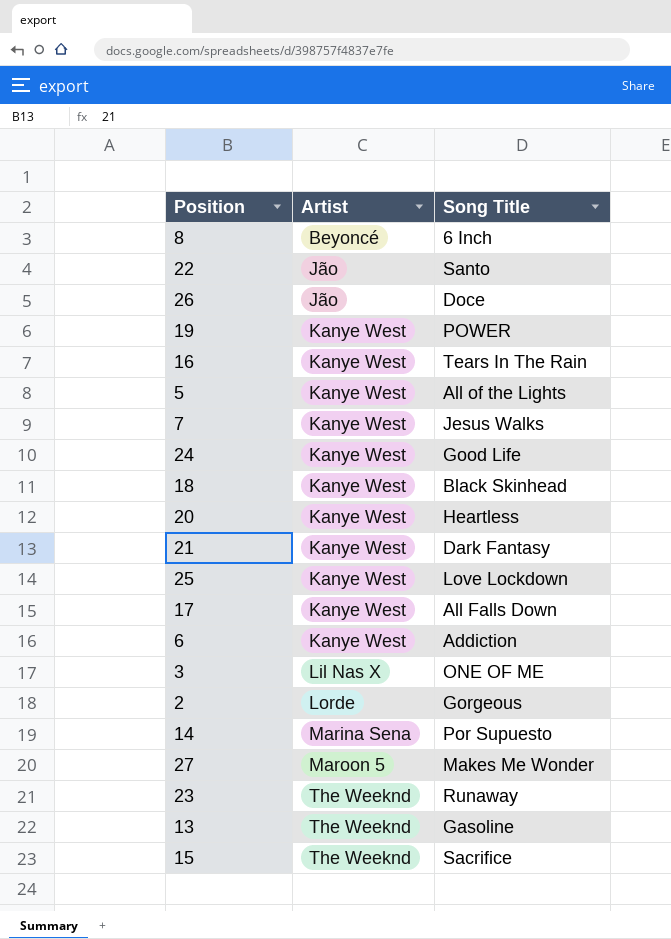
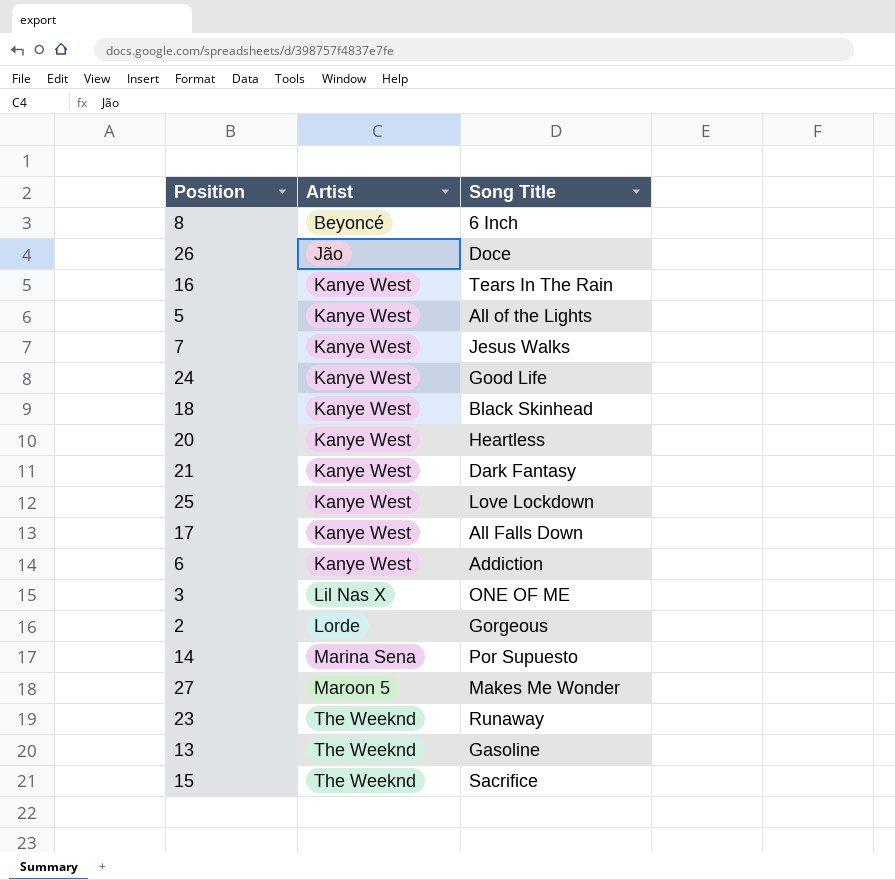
row 22: Jão | Santo -> none
row 19: Kanye West | POWER -> none

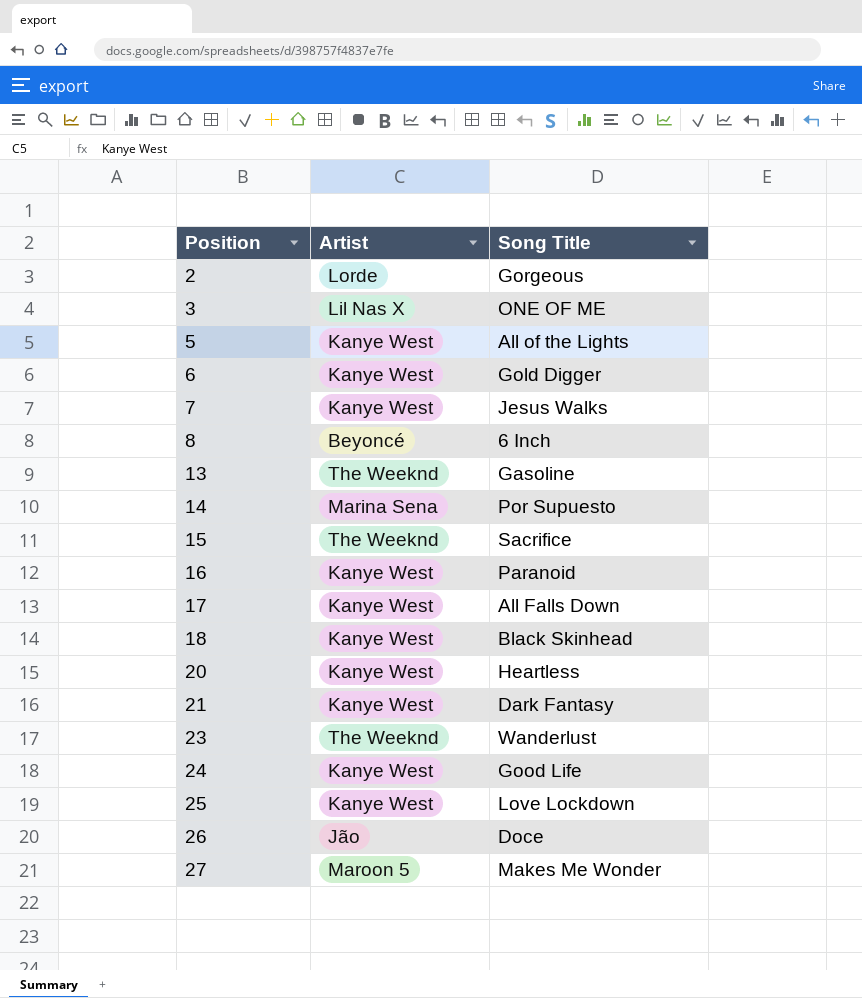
row order: Artist ascending -> Position ascending
6 | Song Title: Addiction -> Gold Digger
16 | Song Title: Tears In The Rain -> Paranoid
23 | Song Title: Runaway -> Wanderlust

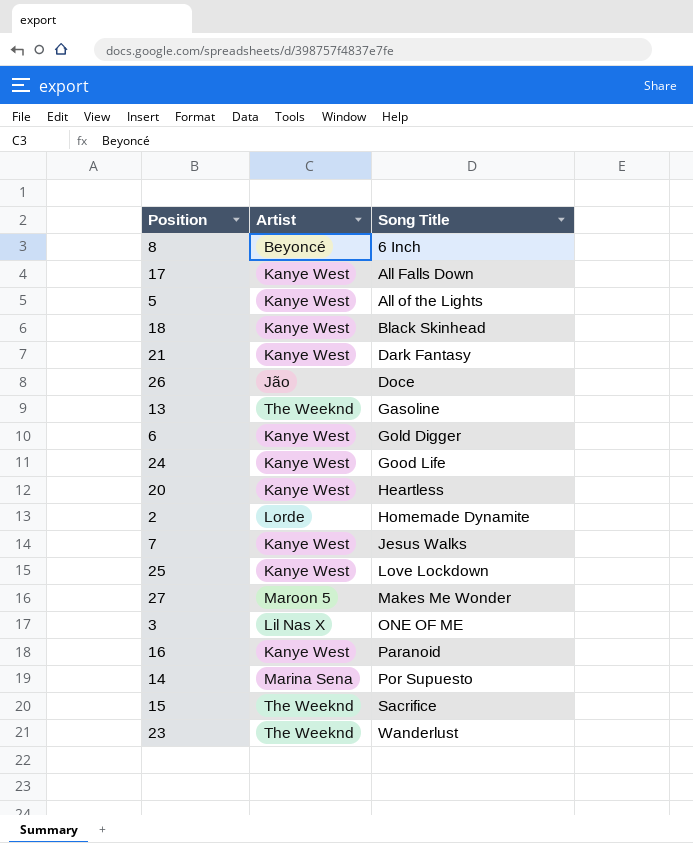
row order: Position ascending -> Song Title ascending
2 | Song Title: Gorgeous -> Homemade Dynamite

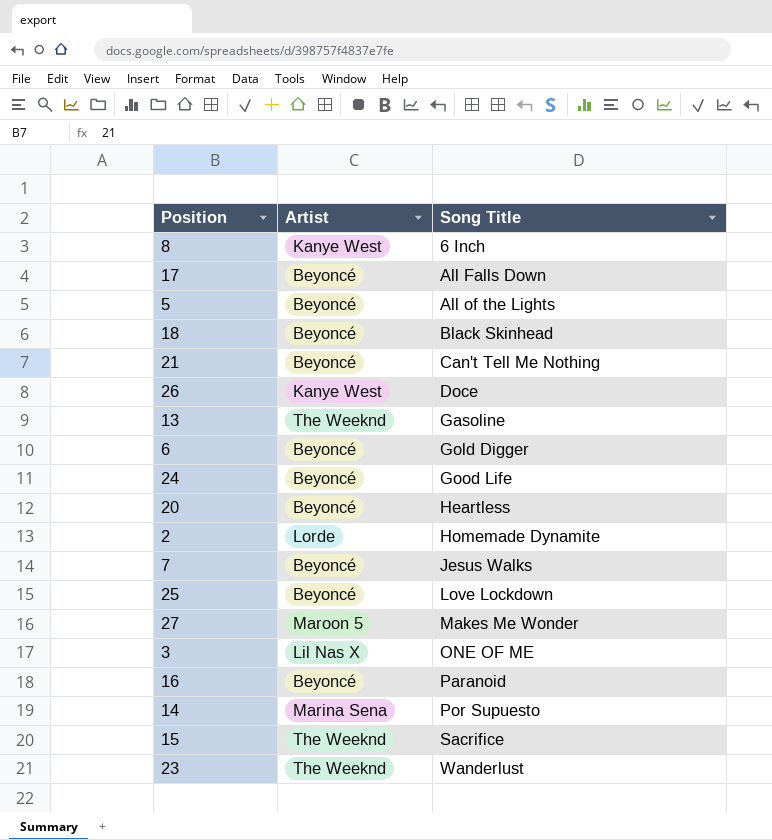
8 | Artist: Beyoncé -> Kanye West
17 | Artist: Kanye West -> Beyoncé
5 | Artist: Kanye West -> Beyoncé
18 | Artist: Kanye West -> Beyoncé
21 | Artist: Kanye West -> Beyoncé
21 | Song Title: Dark Fantasy -> Can't Tell Me Nothing
26 | Artist: Jão -> Kanye West
6 | Artist: Kanye West -> Beyoncé
24 | Artist: Kanye West -> Beyoncé
20 | Artist: Kanye West -> Beyoncé
7 | Artist: Kanye West -> Beyoncé
25 | Artist: Kanye West -> Beyoncé
16 | Artist: Kanye West -> Beyoncé

